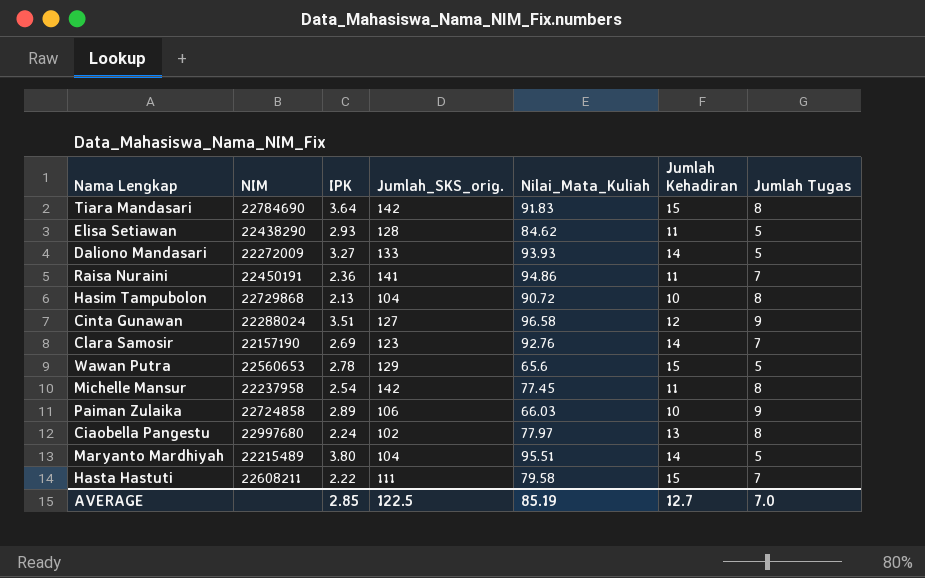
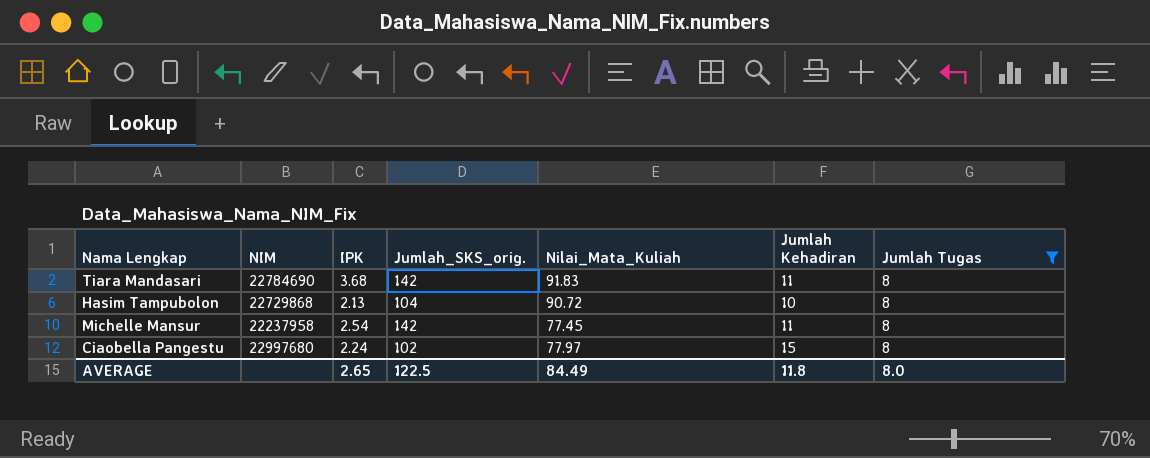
filter: none -> Jumlah Tugas = 8
Tiara Mandasari | IPK: 3.64 -> 3.68
Tiara Mandasari | Jumlah Kehadiran: 15 -> 11
Ciaobella Pangestu | Jumlah Kehadiran: 13 -> 15
AVERAGE | IPK: 2.85 -> 2.65
AVERAGE | Nilai_Mata_Kuliah: 85.19 -> 84.49
AVERAGE | Jumlah Kehadiran: 12.7 -> 11.8
AVERAGE | Jumlah Tugas: 7.0 -> 8.0

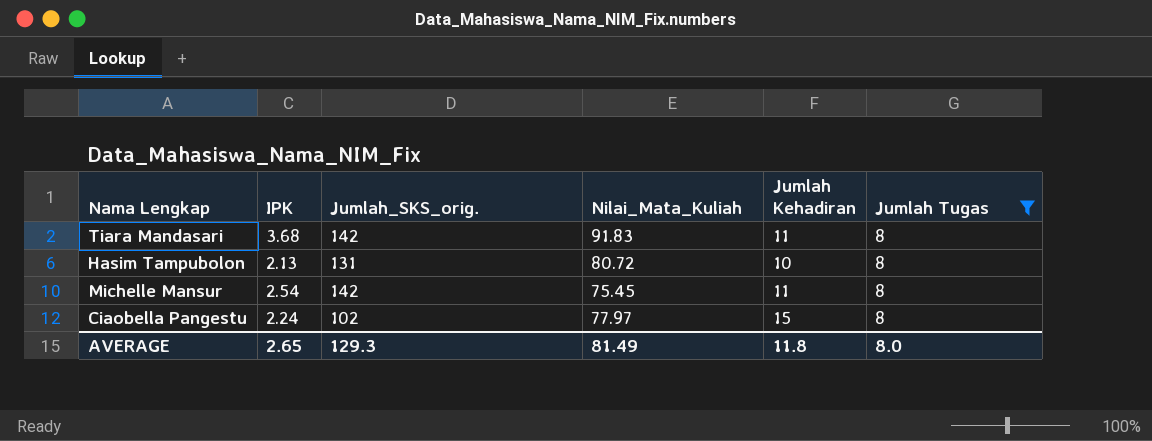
column NIM | position: 2 -> none
Hasim Tampubolon | Jumlah_SKS_orig.: 104 -> 131
Hasim Tampubolon | Nilai_Mata_Kuliah: 90.72 -> 80.72
Michelle Mansur | Nilai_Mata_Kuliah: 77.45 -> 75.45
AVERAGE | Jumlah_SKS_orig.: 122.5 -> 129.3
AVERAGE | Nilai_Mata_Kuliah: 84.49 -> 81.49

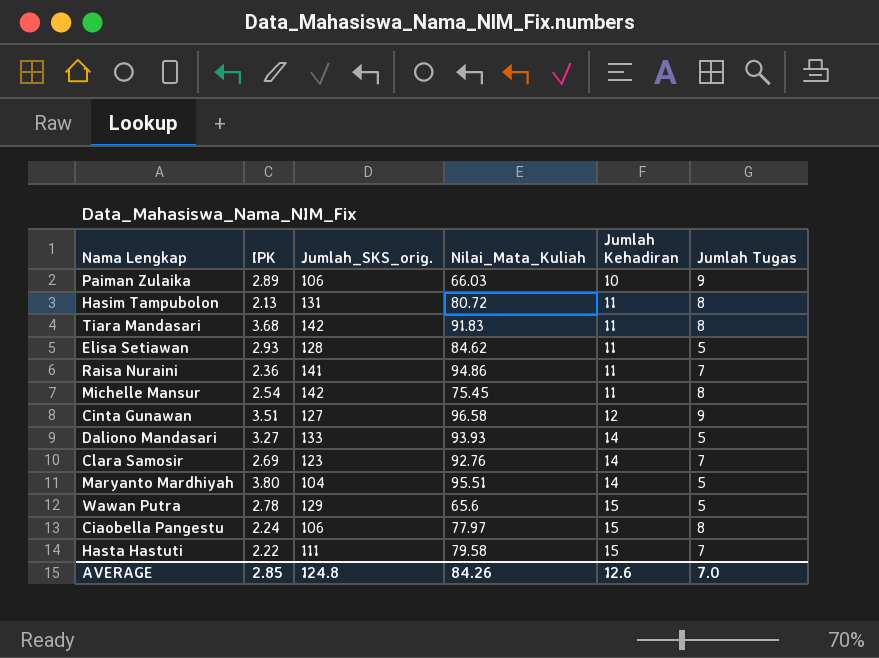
filter: Jumlah Tugas = 8 -> none
row order: none -> Jumlah Kehadiran ascending
Hasim Tampubolon | Jumlah Kehadiran: 10 -> 11
Ciaobella Pangestu | Jumlah_SKS_orig.: 102 -> 106
AVERAGE | IPK: 2.65 -> 2.85
AVERAGE | Jumlah_SKS_orig.: 129.3 -> 124.8
AVERAGE | Nilai_Mata_Kuliah: 81.49 -> 84.26
AVERAGE | Jumlah Kehadiran: 11.8 -> 12.6
AVERAGE | Jumlah Tugas: 8.0 -> 7.0

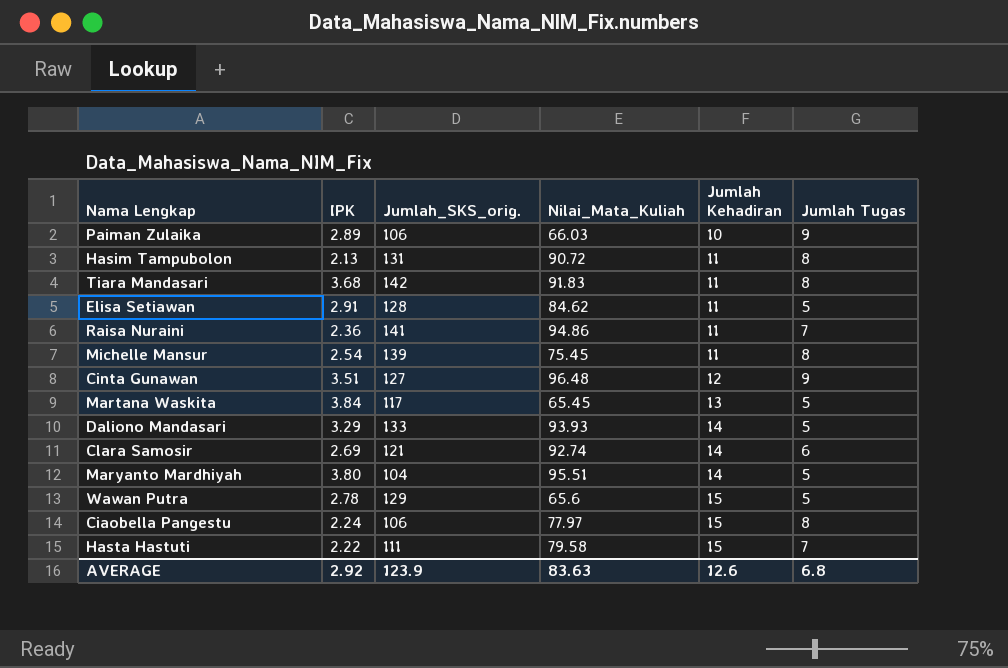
Hasim Tampubolon | Nilai_Mata_Kuliah: 80.72 -> 90.72
Elisa Setiawan | IPK: 2.93 -> 2.91
Michelle Mansur | Jumlah_SKS_orig.: 142 -> 139
Cinta Gunawan | Nilai_Mata_Kuliah: 96.58 -> 96.48
row Martana Waskita: none -> 3.84 | 117 | 65.45 | 13 | 5
Daliono Mandasari | IPK: 3.27 -> 3.29
Clara Samosir | Jumlah_SKS_orig.: 123 -> 121
Clara Samosir | Nilai_Mata_Kuliah: 92.76 -> 92.74
Clara Samosir | Jumlah Tugas: 7 -> 6
AVERAGE | IPK: 2.85 -> 2.92
AVERAGE | Jumlah_SKS_orig.: 124.8 -> 123.9
AVERAGE | Nilai_Mata_Kuliah: 84.26 -> 83.63
AVERAGE | Jumlah Tugas: 7.0 -> 6.8

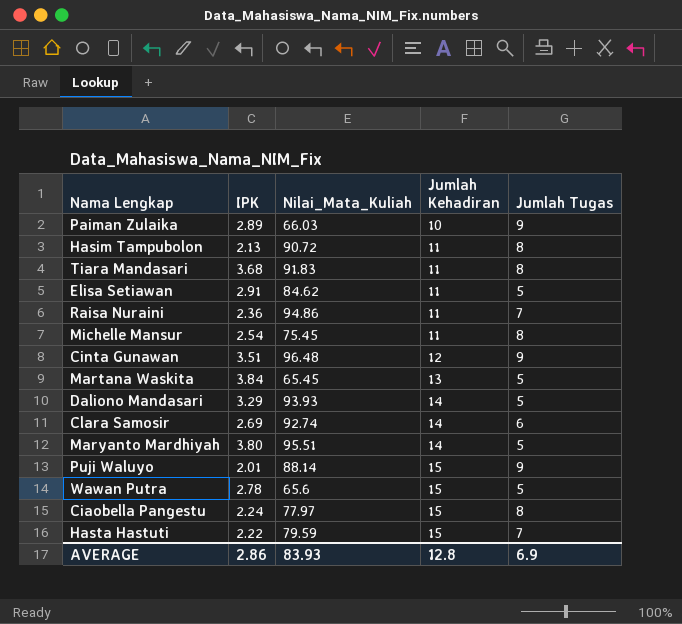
column Jumlah_SKS_orig. | position: 3 -> none
row Puji Waluyo: none -> 2.01 | 88.14 | 15 | 9
Hasta Hastuti | Nilai_Mata_Kuliah: 79.58 -> 79.59
AVERAGE | IPK: 2.92 -> 2.86
AVERAGE | Nilai_Mata_Kuliah: 83.63 -> 83.93
AVERAGE | Jumlah Kehadiran: 12.6 -> 12.8
AVERAGE | Jumlah Tugas: 6.8 -> 6.9

